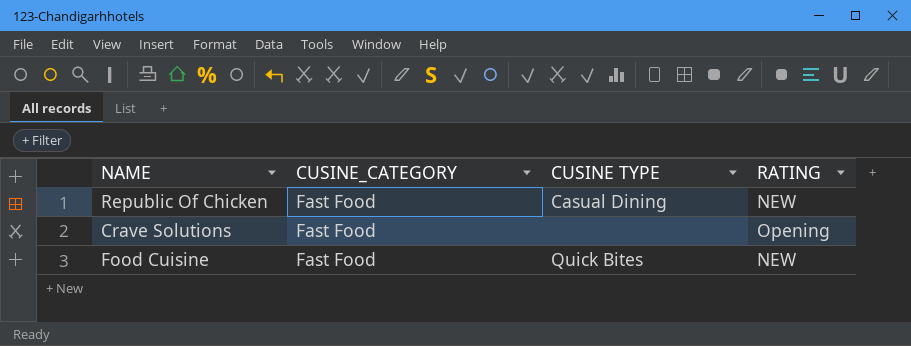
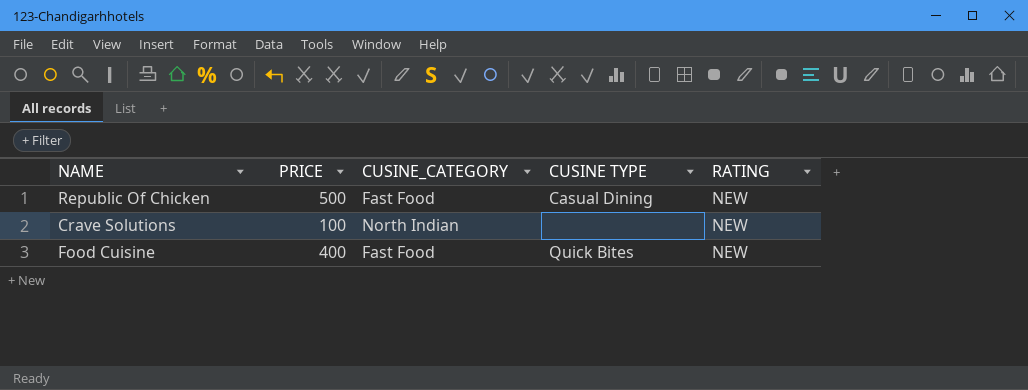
column PRICE | position: none -> 2
Crave Solutions | CUSINE_CATEGORY: Fast Food -> North Indian
Crave Solutions | RATING: Opening -> NEW

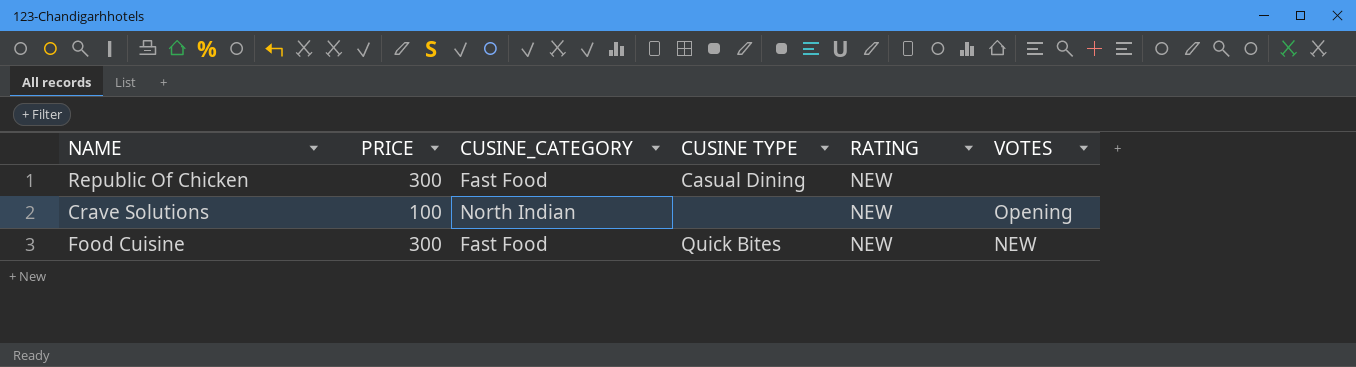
column VOTES | position: none -> 6
Republic Of Chicken | PRICE: 500 -> 300
Food Cuisine | PRICE: 400 -> 300

